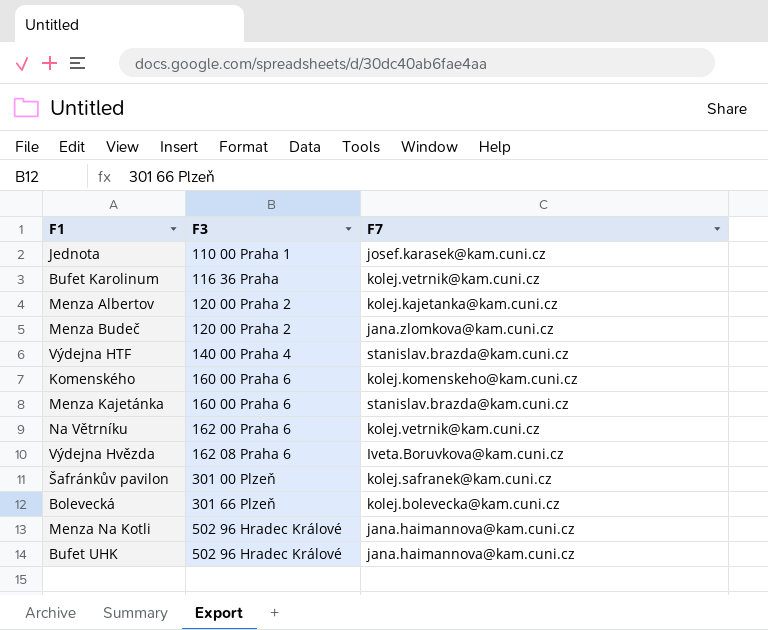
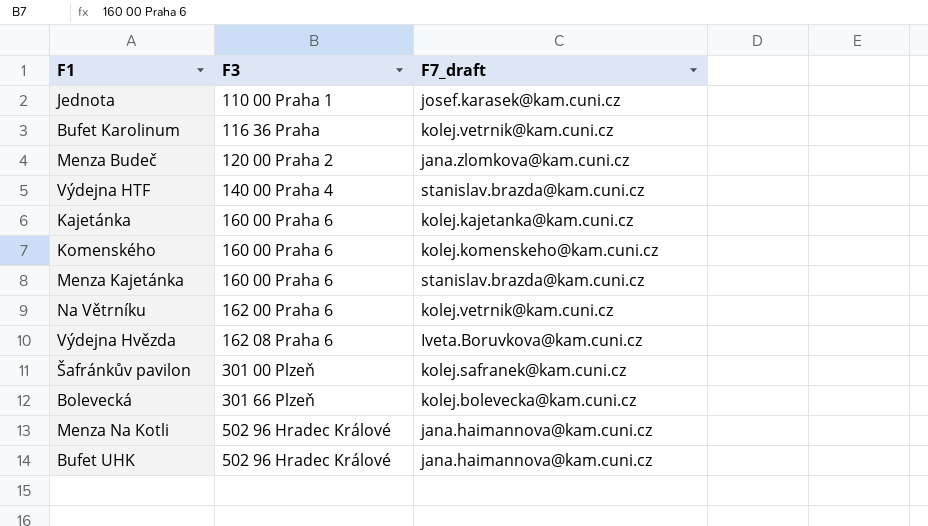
column name: F7 -> F7_draft
row Menza Albertov: 120 00 Praha 2 | kolej.kajetanka@kam.cuni.cz -> none
row Kajetánka: none -> 160 00 Praha 6 | kolej.kajetanka@kam.cuni.cz

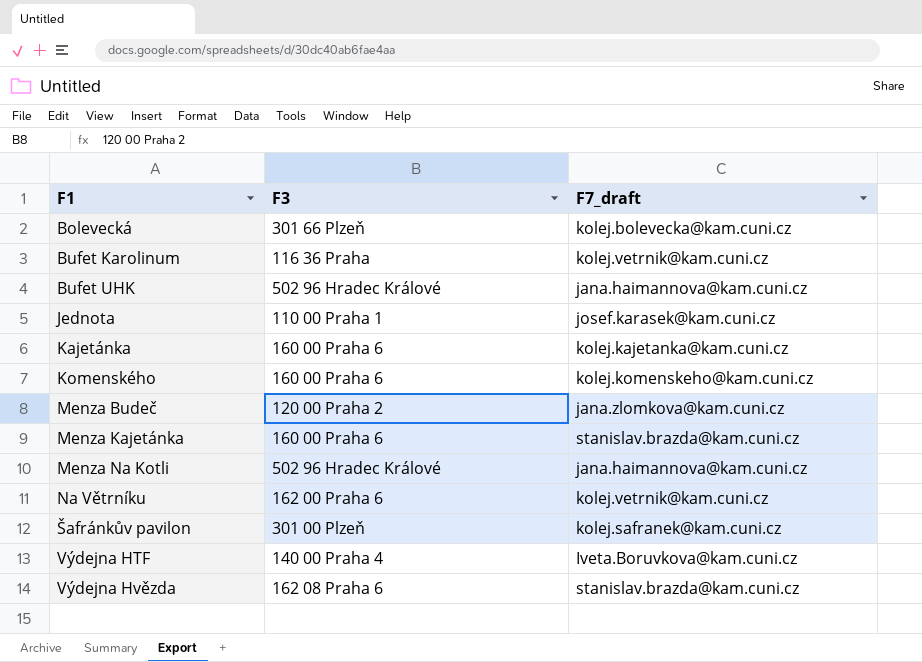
row order: F3 ascending -> F1 ascending
Výdejna HTF | F7_draft: stanislav.brazda@kam.cuni.cz -> Iveta.Boruvkova@kam.cuni.cz
Výdejna Hvězda | F7_draft: Iveta.Boruvkova@kam.cuni.cz -> stanislav.brazda@kam.cuni.cz

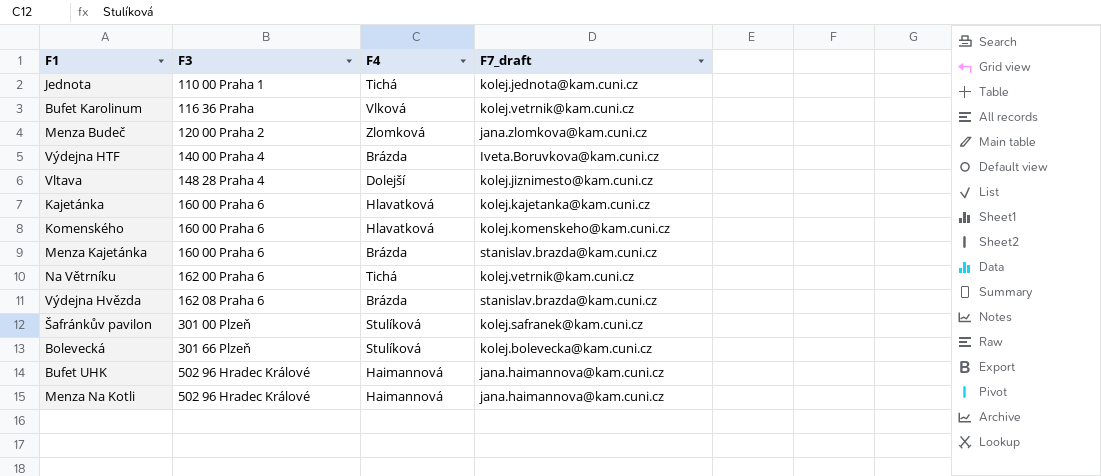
row order: F1 ascending -> F3 ascending
column F4 | position: none -> 3
Jednota | F7_draft: josef.karasek@kam.cuni.cz -> kolej.jednota@kam.cuni.cz
row Vltava: none -> 148 28 Praha 4 | Dolejší | kolej.jiznimesto@kam.cuni.cz

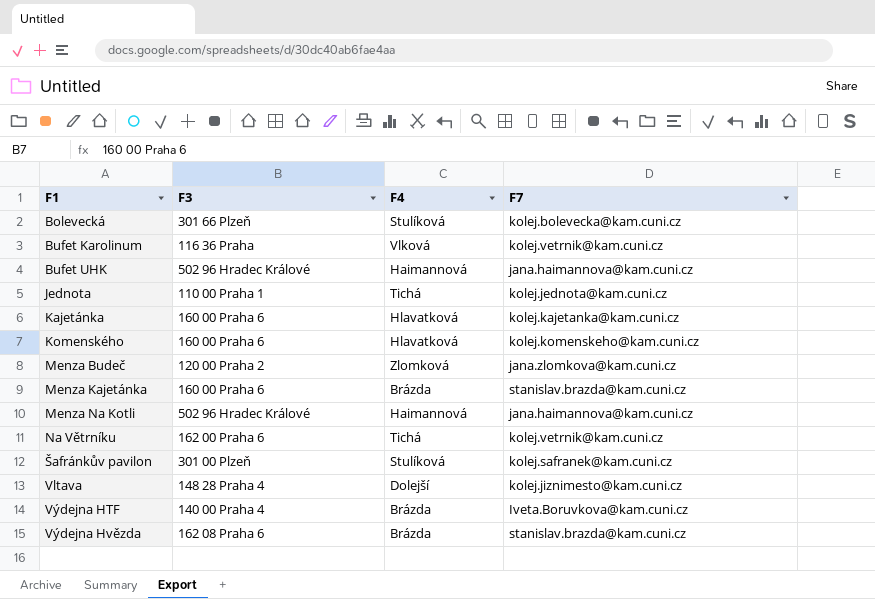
row order: F3 ascending -> F1 ascending
column name: F7_draft -> F7

